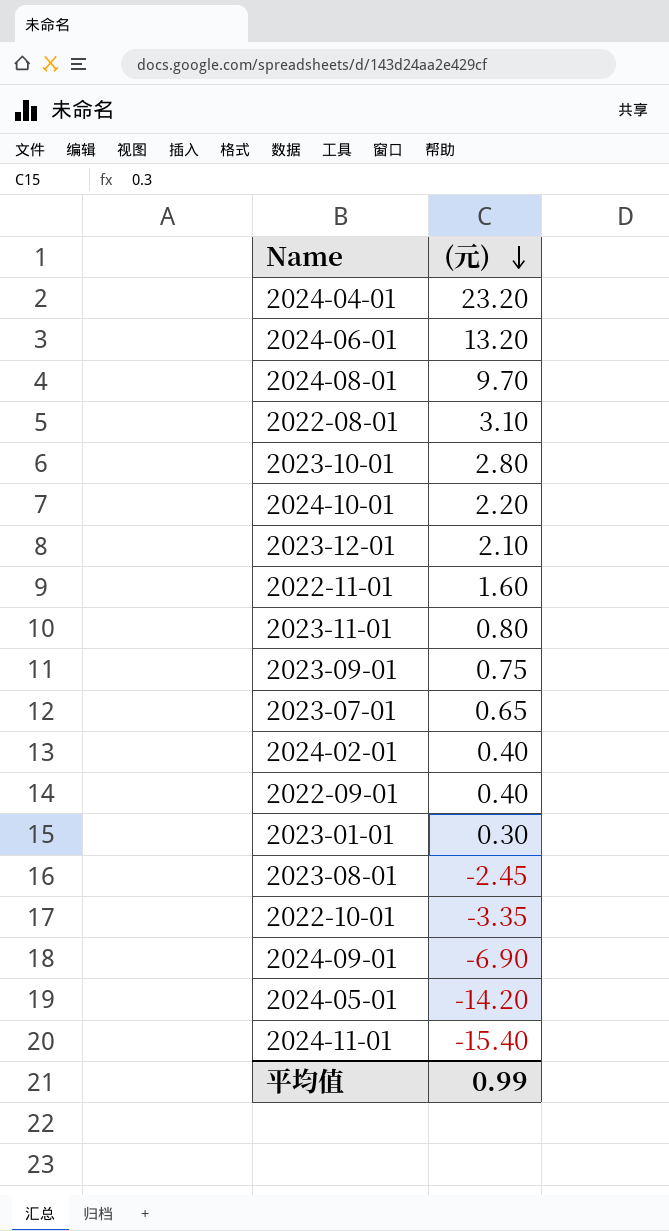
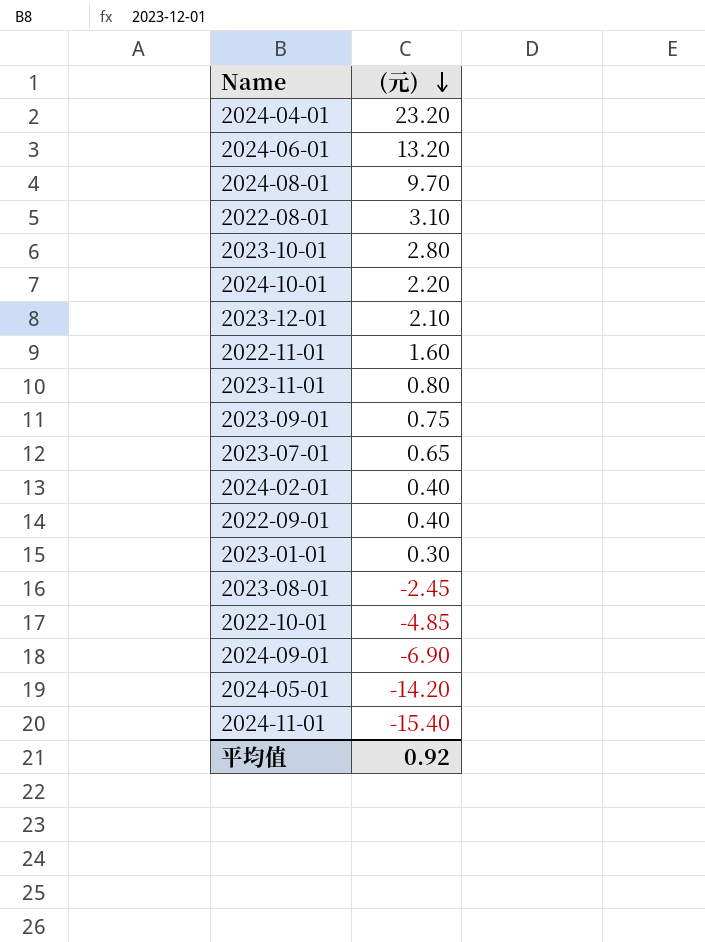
2022-10-01 | (元): -3.35 -> -4.85
平均值 | (元): 0.99 -> 0.92

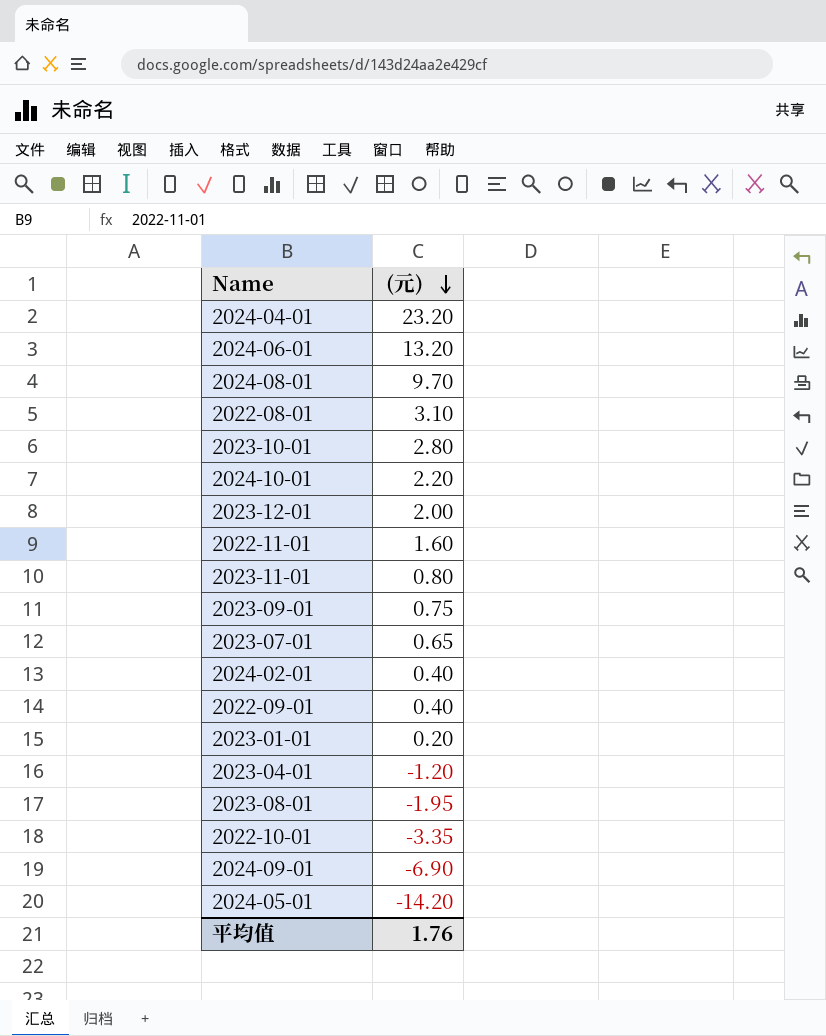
row 2024-11-01: -15.40 -> none
2023-12-01 | (元): 2.10 -> 2.00
2023-01-01 | (元): 0.30 -> 0.20
row 2023-04-01: none -> -1.20
2023-08-01 | (元): -2.45 -> -1.95
2022-10-01 | (元): -4.85 -> -3.35
平均值 | (元): 0.92 -> 1.76

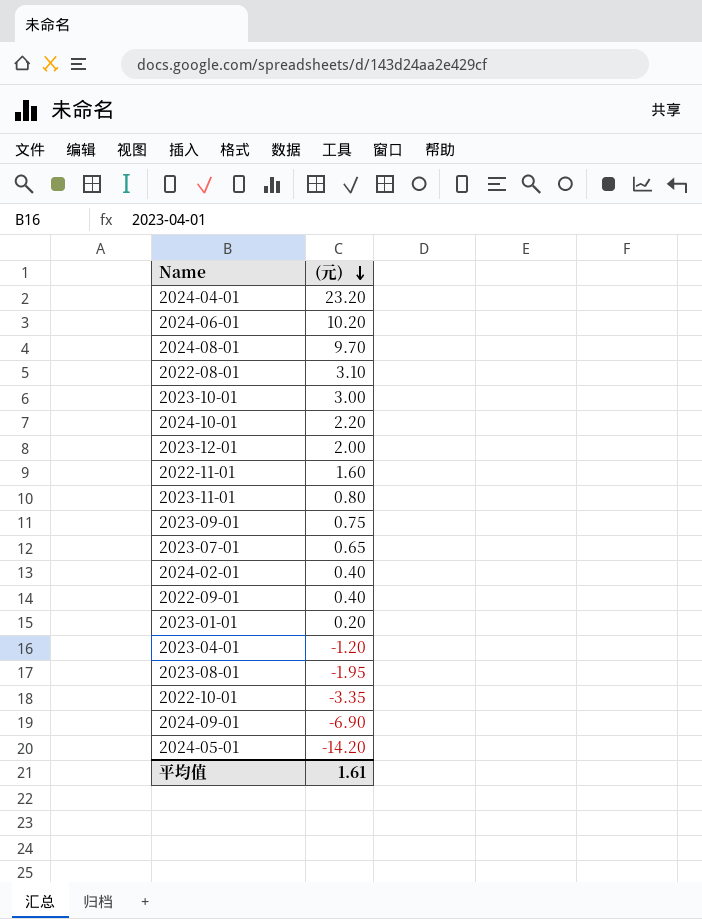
2024-06-01 | (元): 13.20 -> 10.20
2023-10-01 | (元): 2.80 -> 3.00
平均值 | (元): 1.76 -> 1.61

